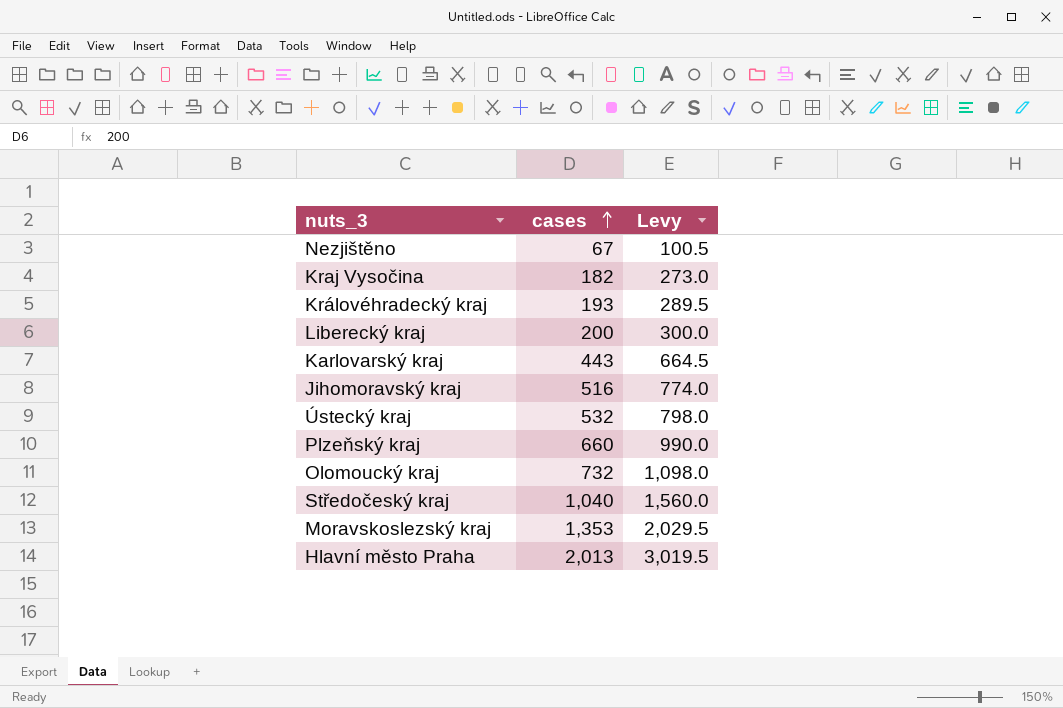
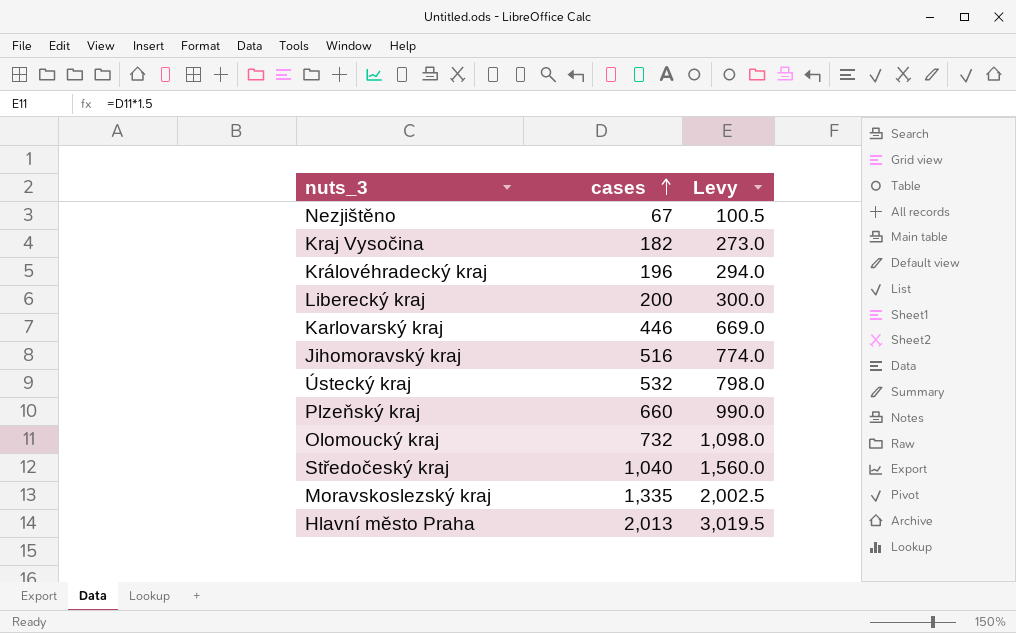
Královéhradecký kraj | cases: 193 -> 196
Královéhradecký kraj | Levy: 289.5 -> 294.0
Karlovarský kraj | cases: 443 -> 446
Karlovarský kraj | Levy: 664.5 -> 669.0
Moravskoslezský kraj | cases: 1,353 -> 1,335
Moravskoslezský kraj | Levy: 2,029.5 -> 2,002.5

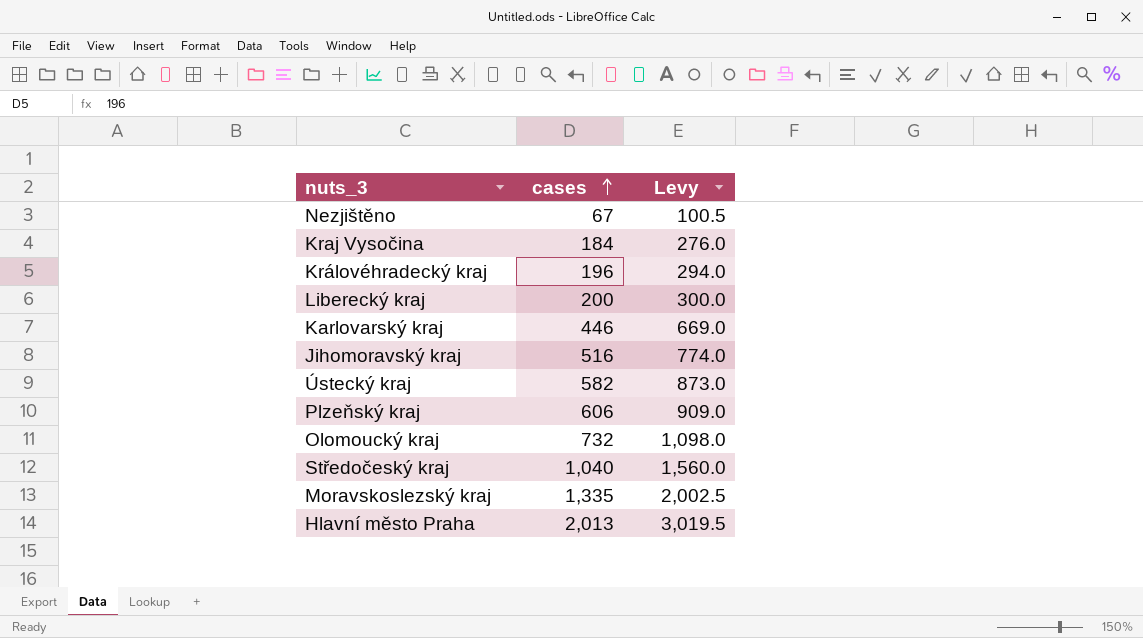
Kraj Vysočina | cases: 182 -> 184
Kraj Vysočina | Levy: 273.0 -> 276.0
Ústecký kraj | cases: 532 -> 582
Ústecký kraj | Levy: 798.0 -> 873.0
Plzeňský kraj | cases: 660 -> 606
Plzeňský kraj | Levy: 990.0 -> 909.0

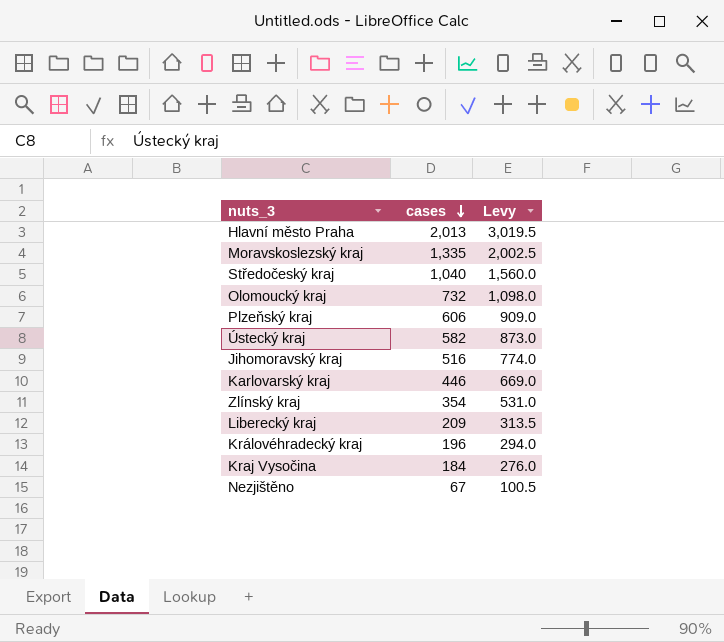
row order: cases ascending -> cases descending
row Zlínský kraj: none -> 354 | 531.0
Liberecký kraj | cases: 200 -> 209
Liberecký kraj | Levy: 300.0 -> 313.5

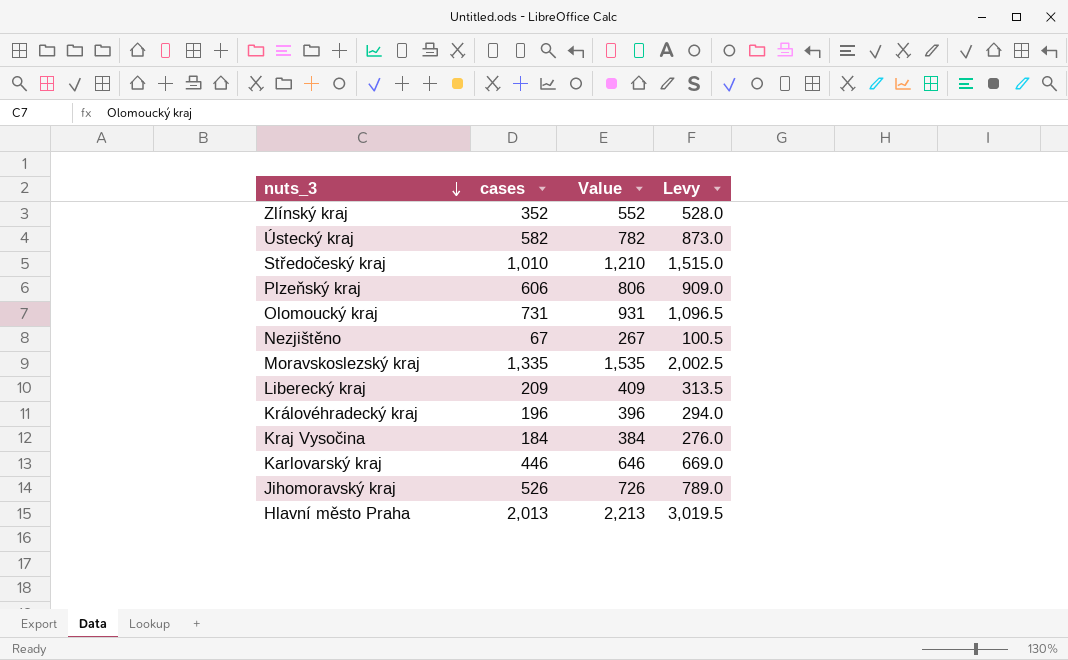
row order: cases descending -> nuts_3 descending
column Value | formula: none -> [cases] + 200
Zlínský kraj | cases: 354 -> 352
Zlínský kraj | Levy: 531.0 -> 528.0
Středočeský kraj | cases: 1,040 -> 1,010
Středočeský kraj | Levy: 1,560.0 -> 1,515.0
Olomoucký kraj | cases: 732 -> 731
Olomoucký kraj | Levy: 1,098.0 -> 1,096.5
Jihomoravský kraj | cases: 516 -> 526
Jihomoravský kraj | Levy: 774.0 -> 789.0

